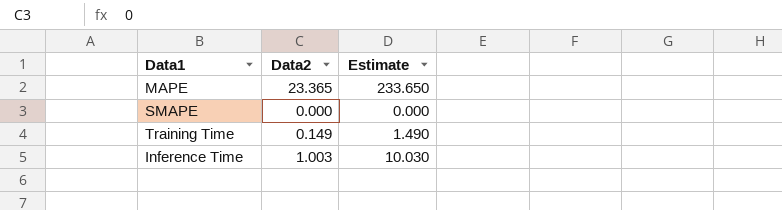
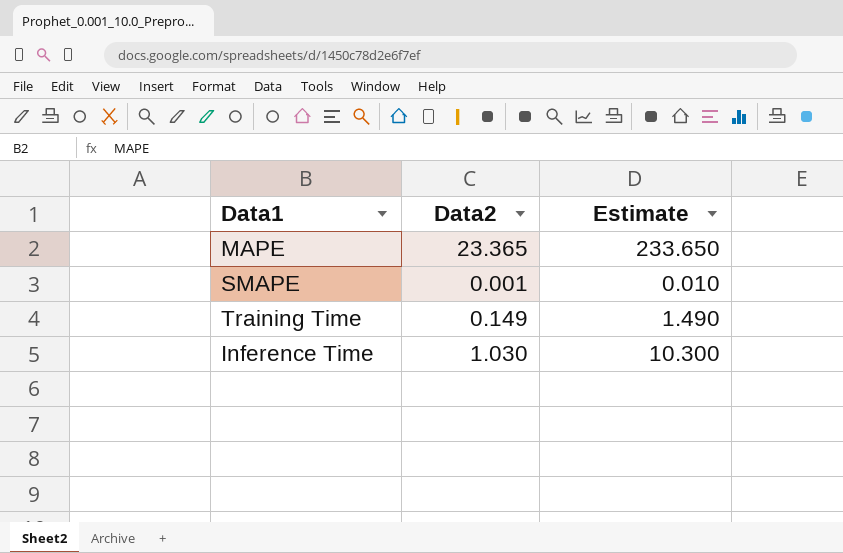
SMAPE | Data2: 0.000 -> 0.001
SMAPE | Estimate: 0.000 -> 0.010
Inference Time | Data2: 1.003 -> 1.030
Inference Time | Estimate: 10.030 -> 10.300

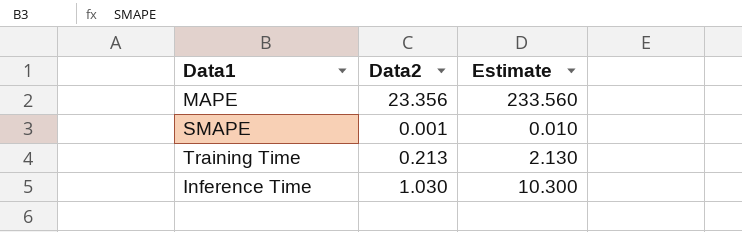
MAPE | Data2: 23.365 -> 23.356
MAPE | Estimate: 233.650 -> 233.560
Training Time | Data2: 0.149 -> 0.213
Training Time | Estimate: 1.490 -> 2.130

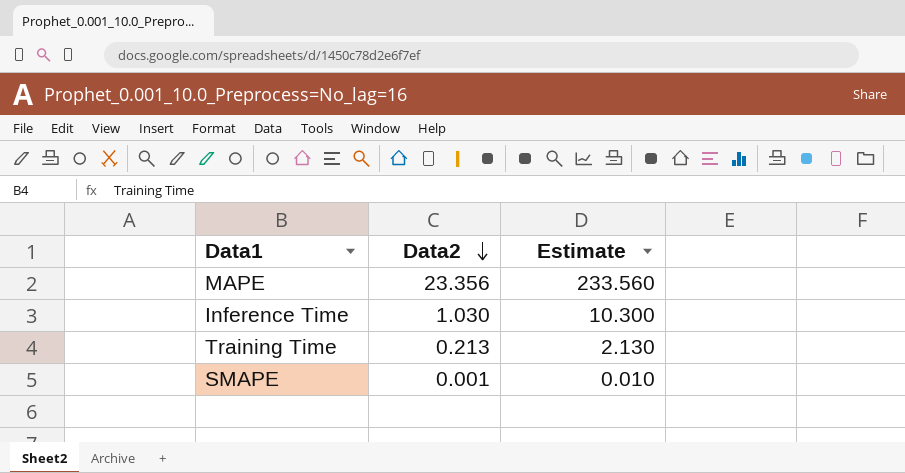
row order: none -> Data2 descending

